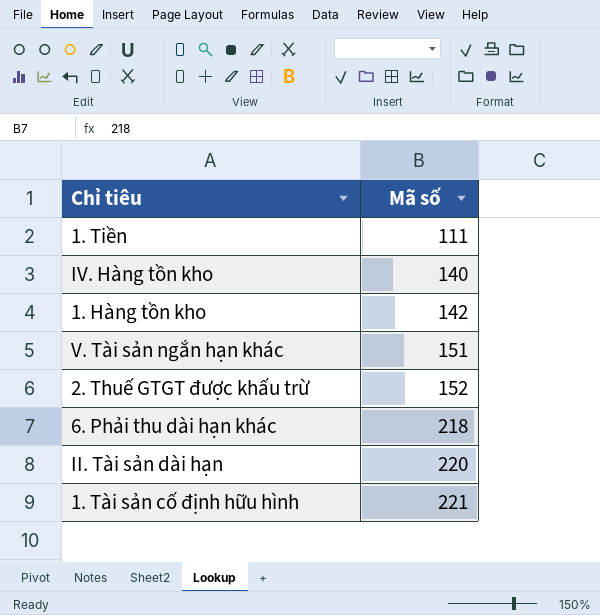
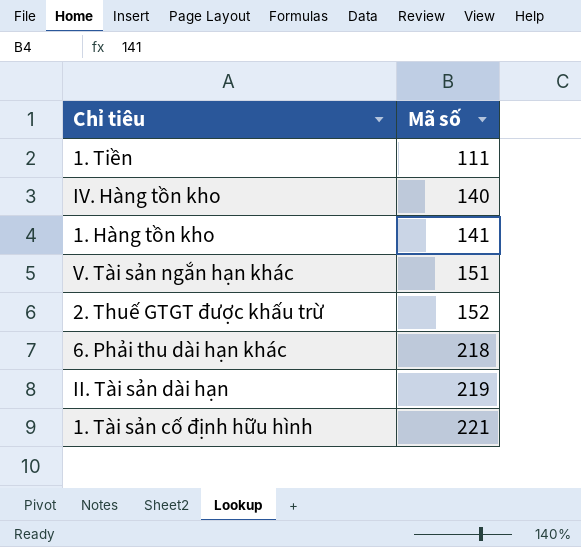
1. Hàng tồn kho | Mã số: 142 -> 141
II. Tài sản dài hạn | Mã số: 220 -> 219

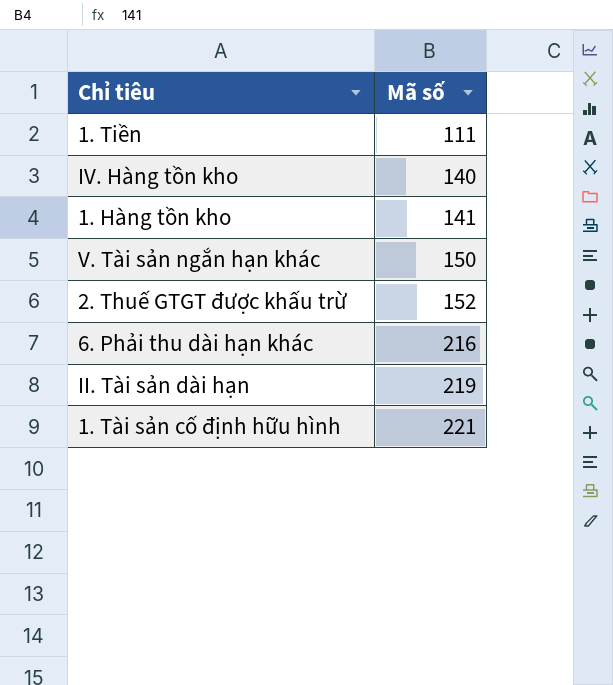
V. Tài sản ngắn hạn khác | Mã số: 151 -> 150
6. Phải thu dài hạn khác | Mã số: 218 -> 216

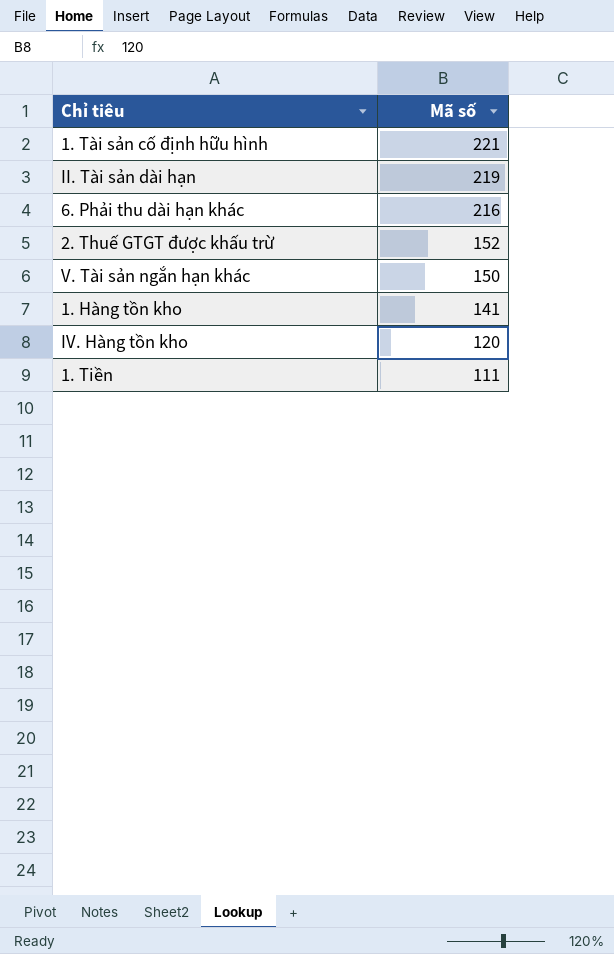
row order: Mã số ascending -> Mã số descending
IV. Hàng tồn kho | Mã số: 140 -> 120

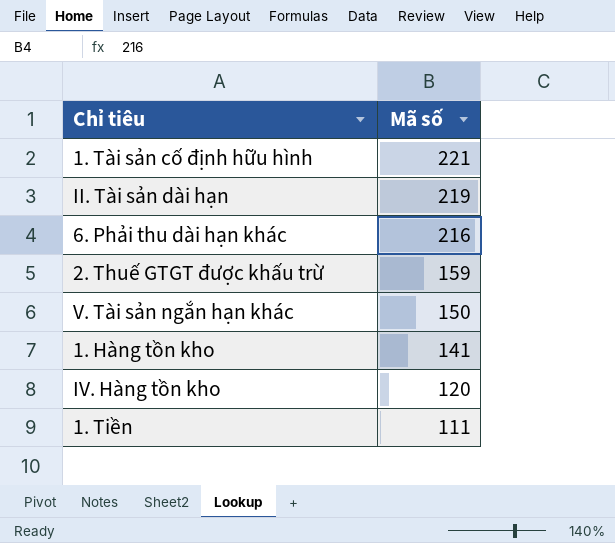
2. Thuế GTGT được khấu trừ | Mã số: 152 -> 159

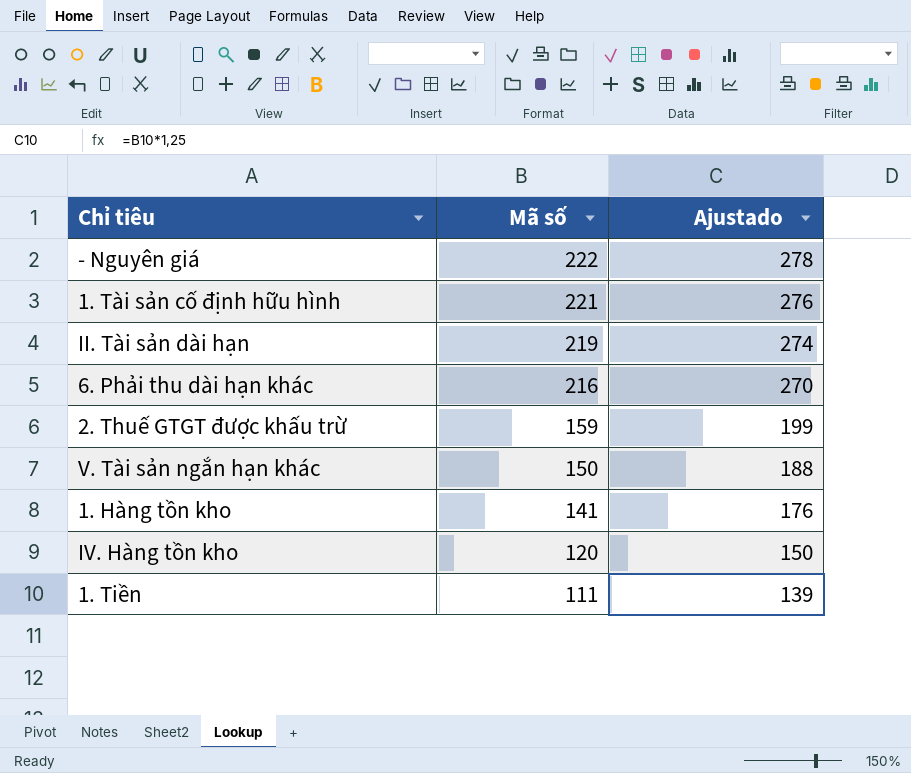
column Ajustado | formula: none -> [Mã số] * 1,25
row - Nguyên giá: none -> 222 | 278

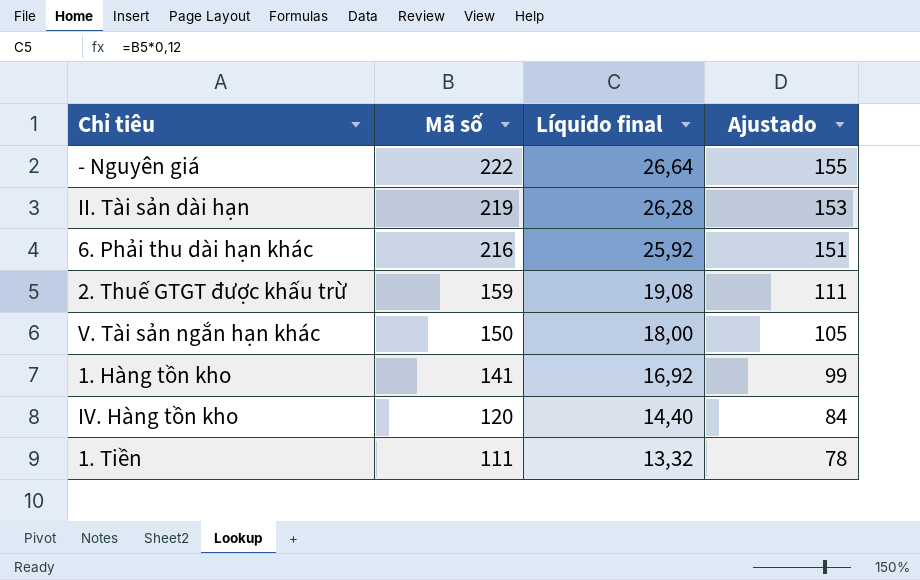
column Líquido final | formula: none -> [Mã số] * 0,12
column Ajustado | formula: [Mã số] * 1,25 -> [Mã số] * 0,7
row 1. Tài sản cố định hữu hình: 221 | 276 -> none

